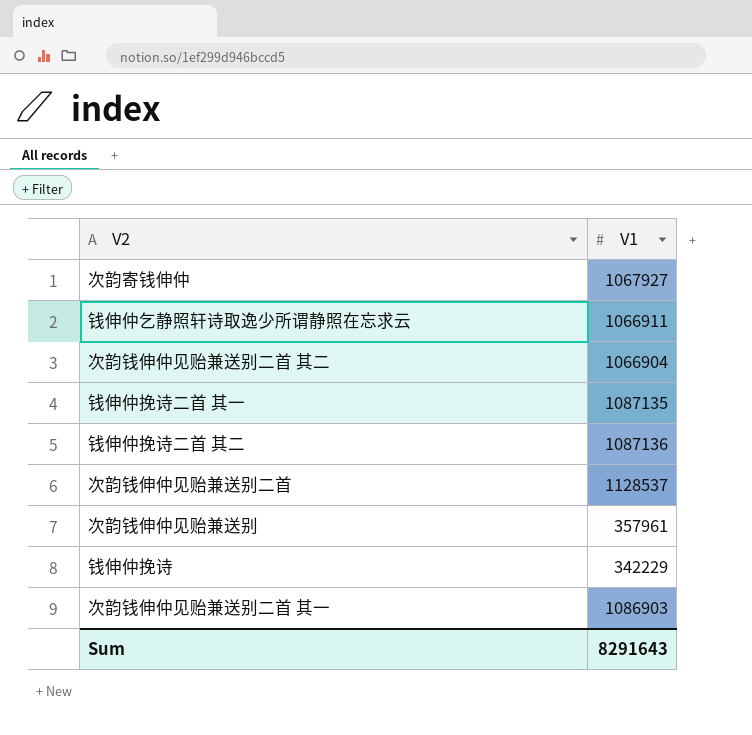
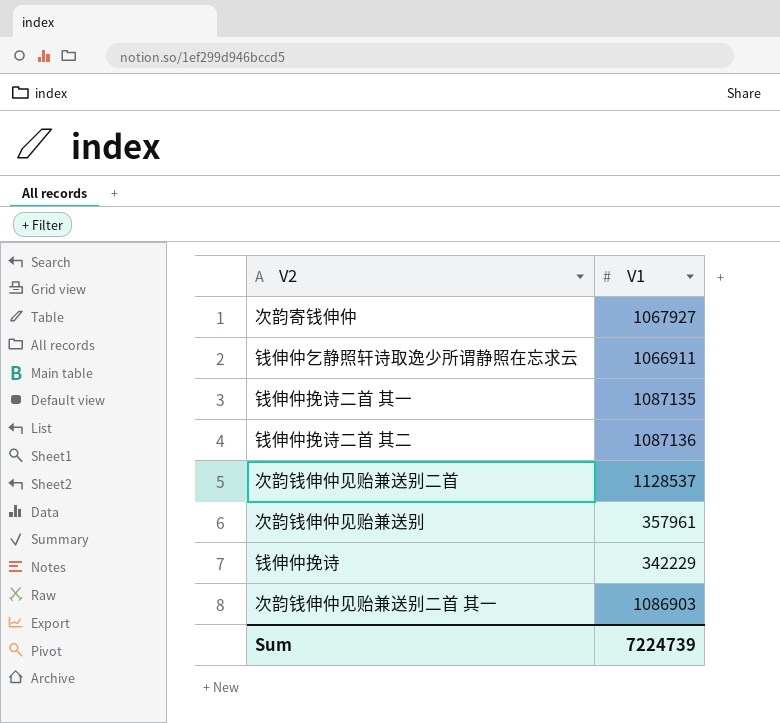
row 次韵钱伸仲见贻兼送别二首 其二: 1066904 -> none
Sum | V1: 8291643 -> 7224739

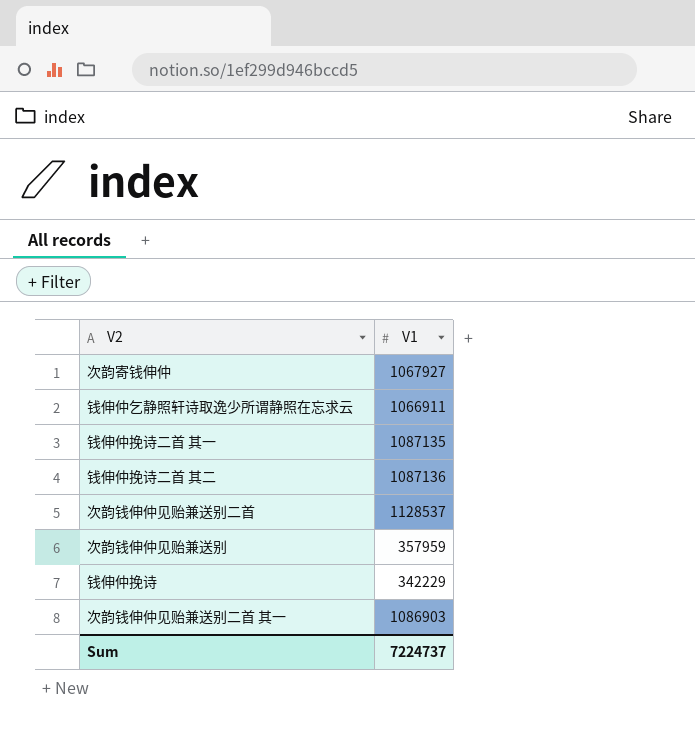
次韵钱伸仲见贻兼送别 | V1: 357961 -> 357959
Sum | V1: 7224739 -> 7224737

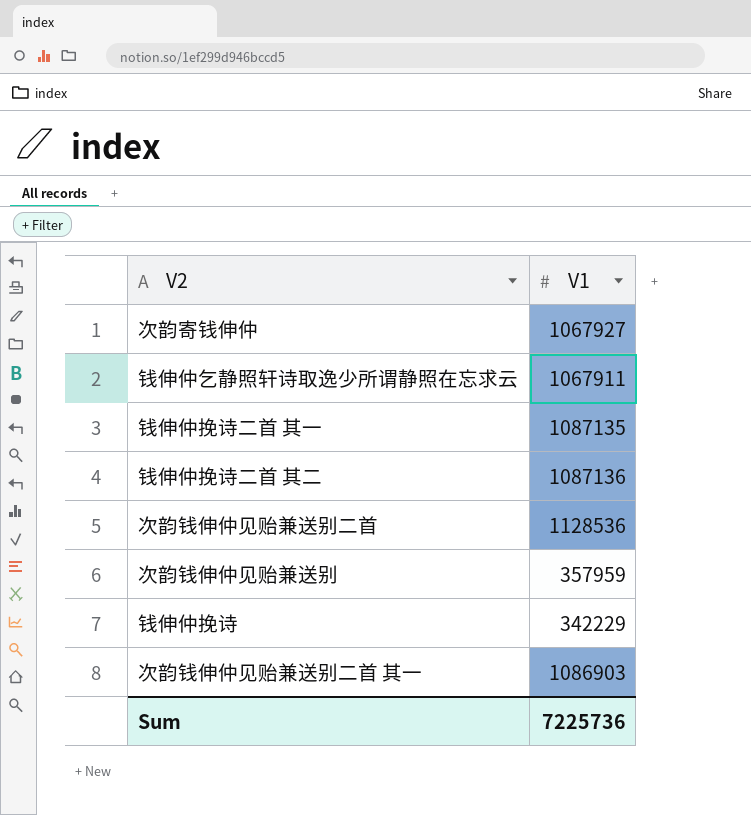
钱伸仲乞静照轩诗取逸少所谓静照在忘求云 | V1: 1066911 -> 1067911
次韵钱伸仲见贻兼送别二首 | V1: 1128537 -> 1128536
Sum | V1: 7224737 -> 7225736

